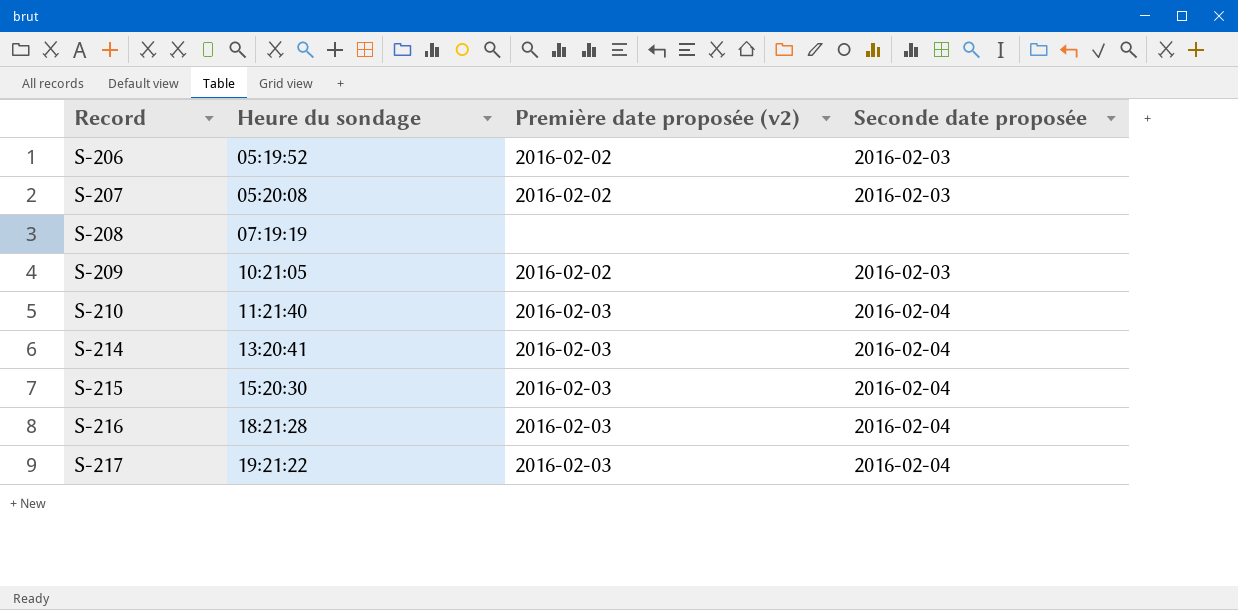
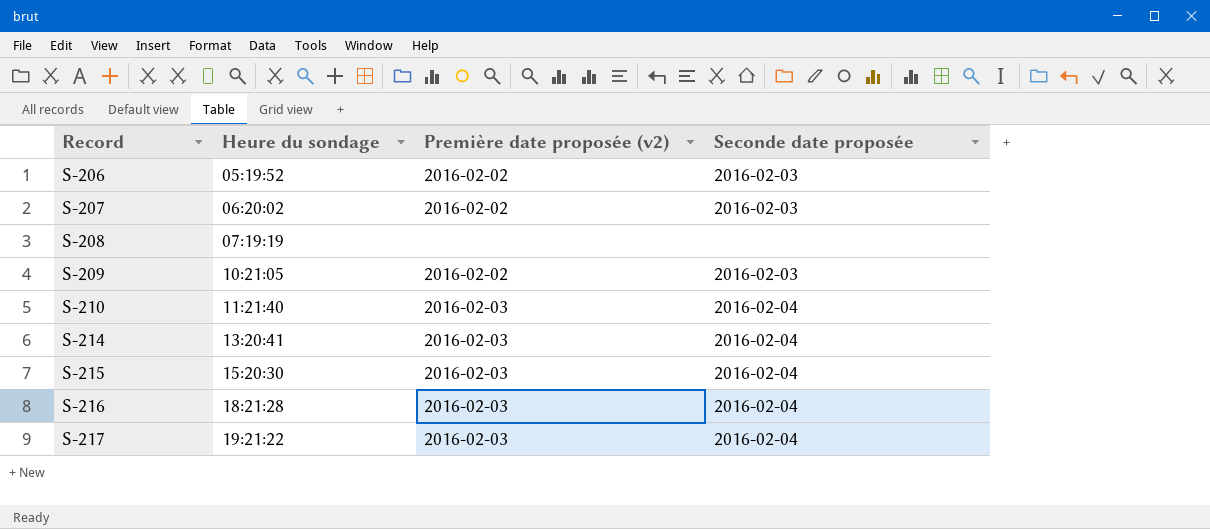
S-207 | Heure du sondage: 05:20:08 -> 06:20:02

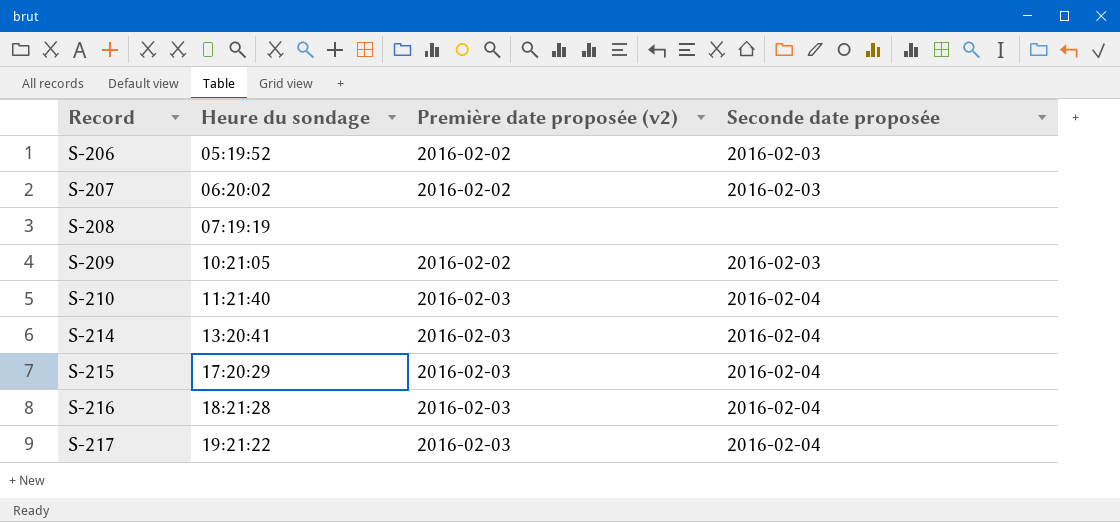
S-215 | Heure du sondage: 15:20:30 -> 17:20:29

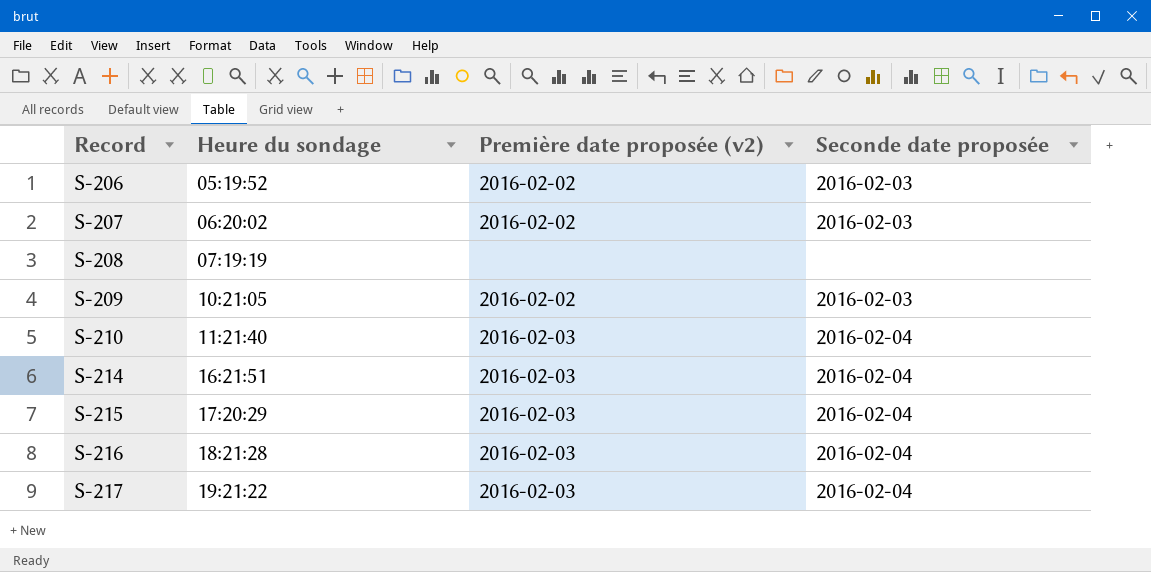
S-214 | Heure du sondage: 13:20:41 -> 16:21:51

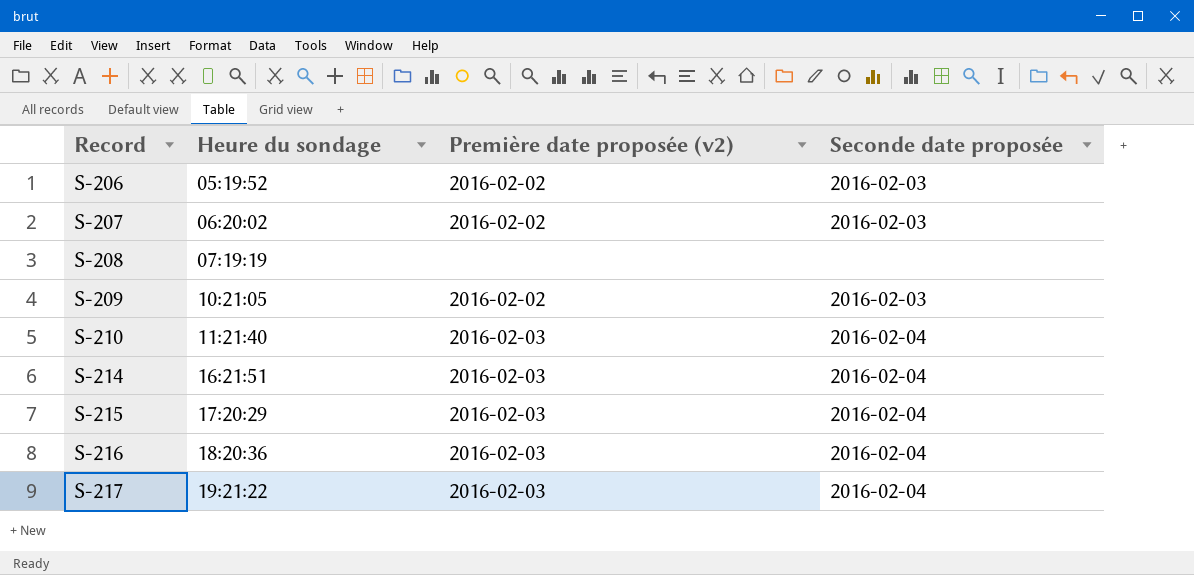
S-216 | Heure du sondage: 18:21:28 -> 18:20:36

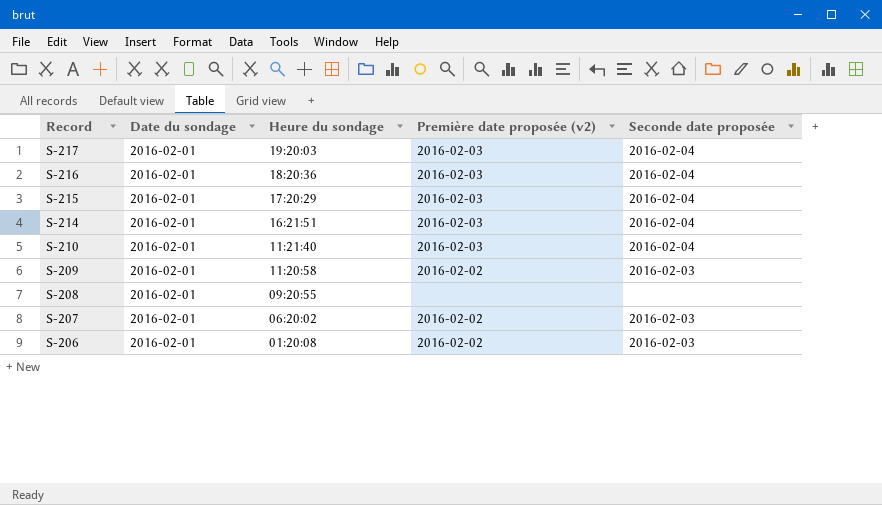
row order: Record ascending -> Record descending
column Date du sondage | position: none -> 2
S-217 | Heure du sondage: 19:21:22 -> 19:20:03
S-209 | Heure du sondage: 10:21:05 -> 11:20:58
S-208 | Heure du sondage: 07:19:19 -> 09:20:55
S-206 | Heure du sondage: 05:19:52 -> 01:20:08

